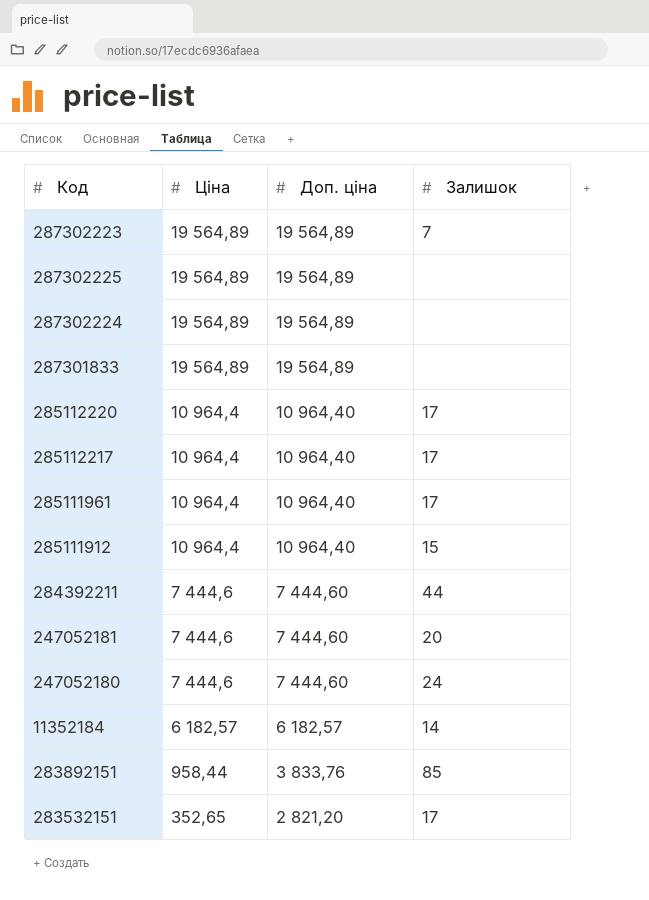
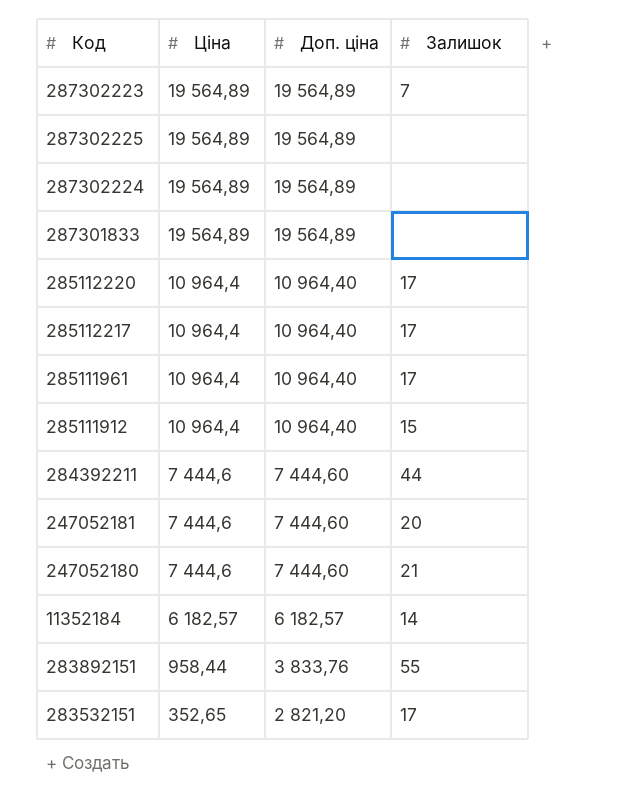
247052180 | Залишок: 24 -> 21
283892151 | Залишок: 85 -> 55

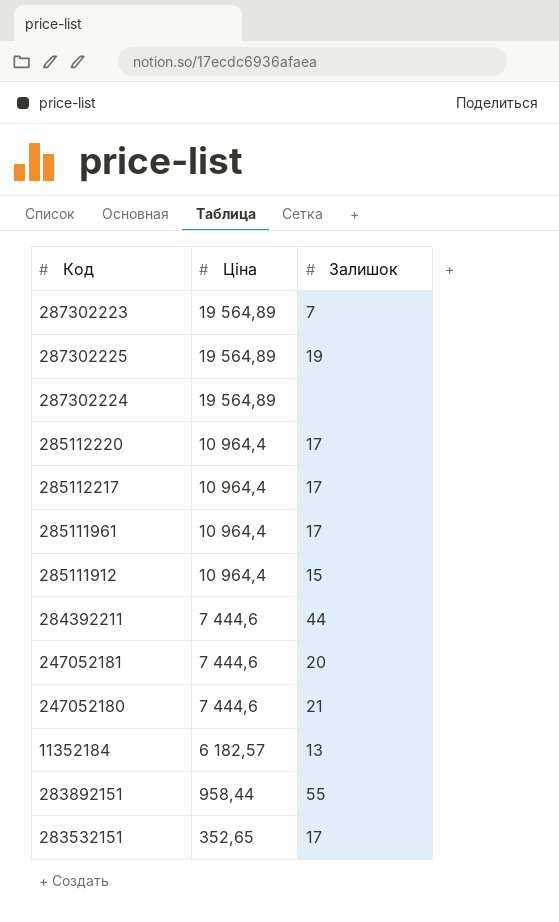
column Доп. ціна | position: 3 -> none
row 287301833: 19 564,89 | 19 564,89 | none -> none
287302225 | Залишок: none -> 19
11352184 | Залишок: 14 -> 13

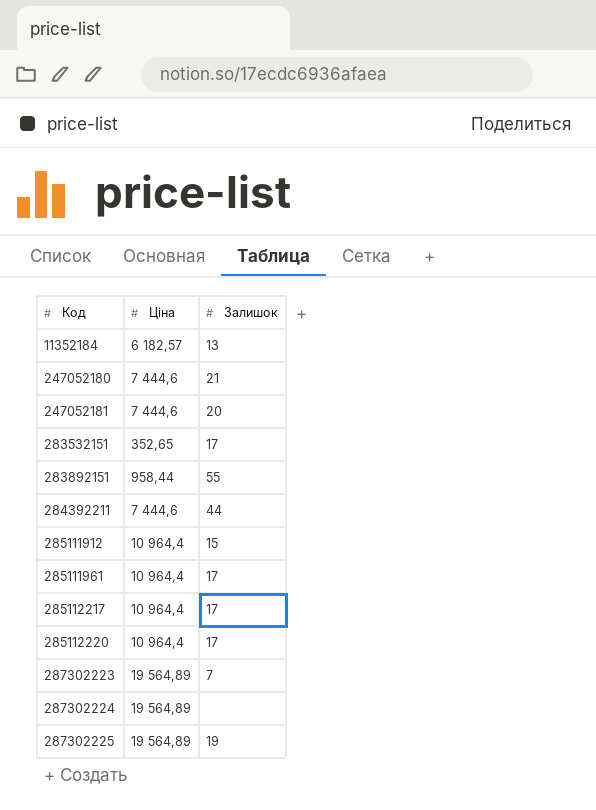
row order: Ціна descending -> Код ascending

